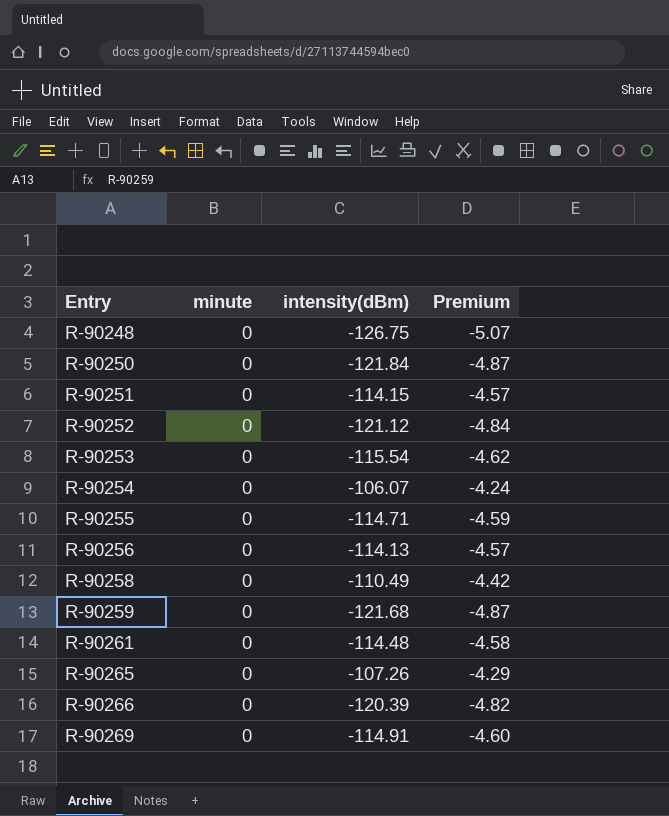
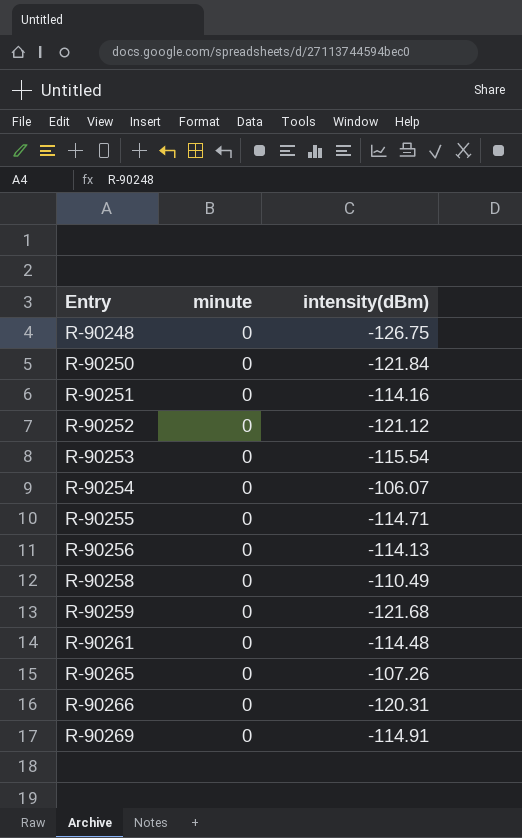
column Premium | formula: [intensity(dBm)] * 0.04 -> none
R-90251 | intensity(dBm): -114.15 -> -114.16
R-90266 | intensity(dBm): -120.39 -> -120.31

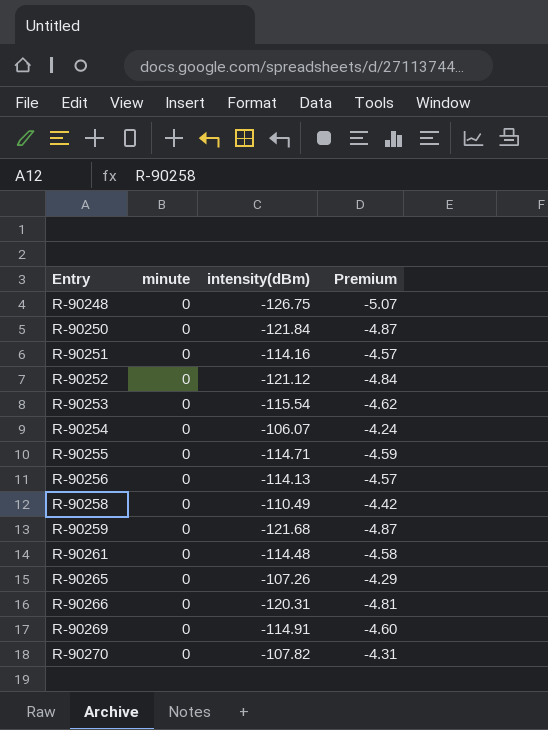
column Premium | formula: none -> [intensity(dBm)] * 0.04
row R-90270: none -> 0 | -107.82 | -4.31

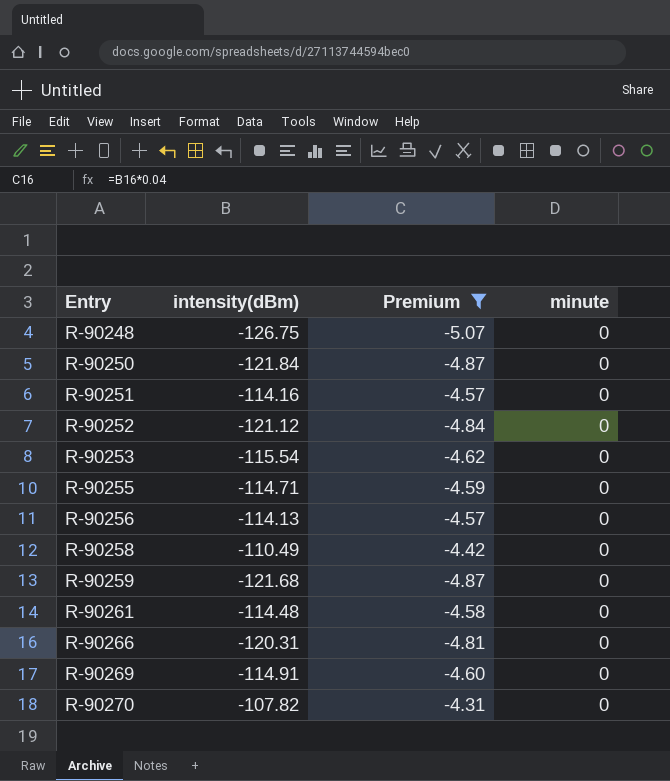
filter: none -> Premium <= -4.31
column minute | position: 2 -> 4

